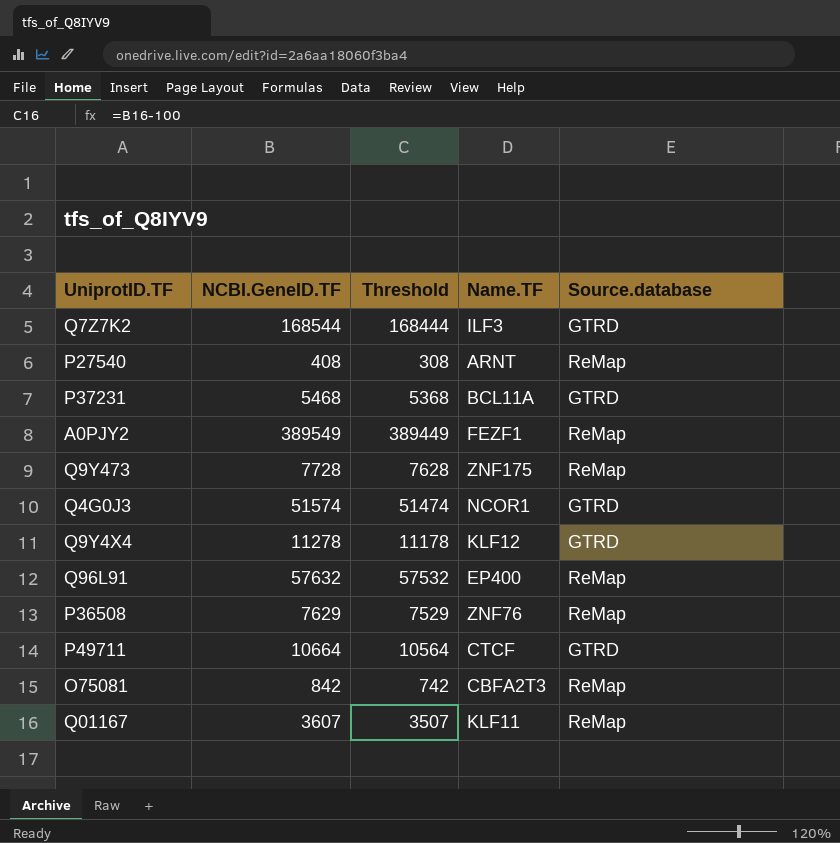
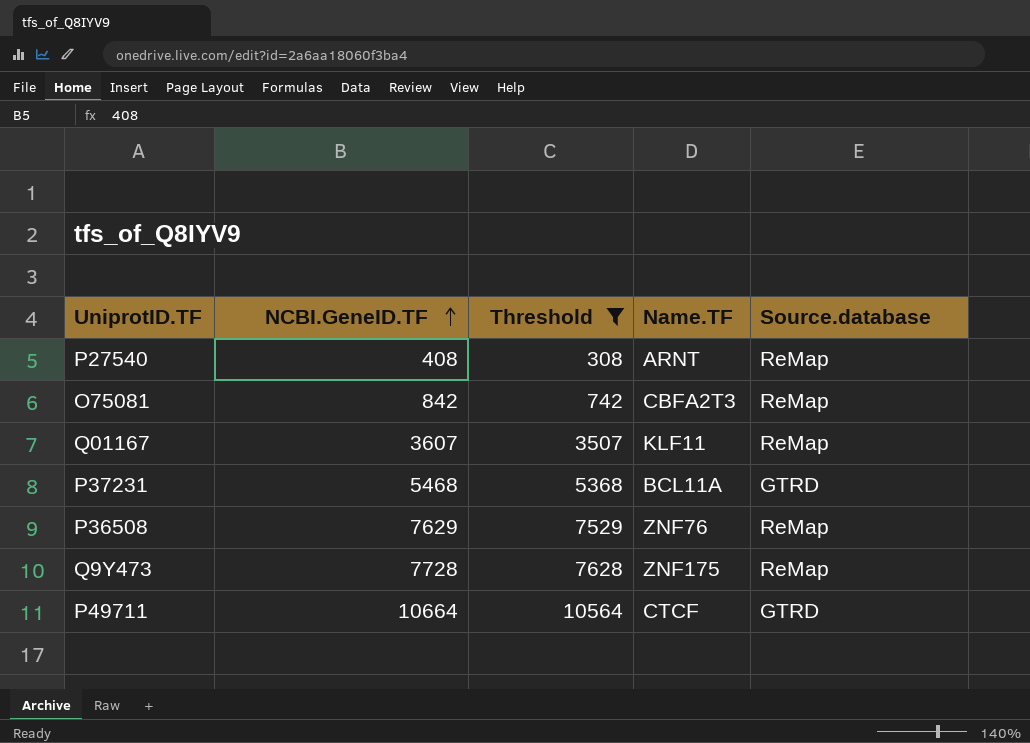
filter: none -> Threshold <= 10564
row order: none -> NCBI.GeneID.TF ascending

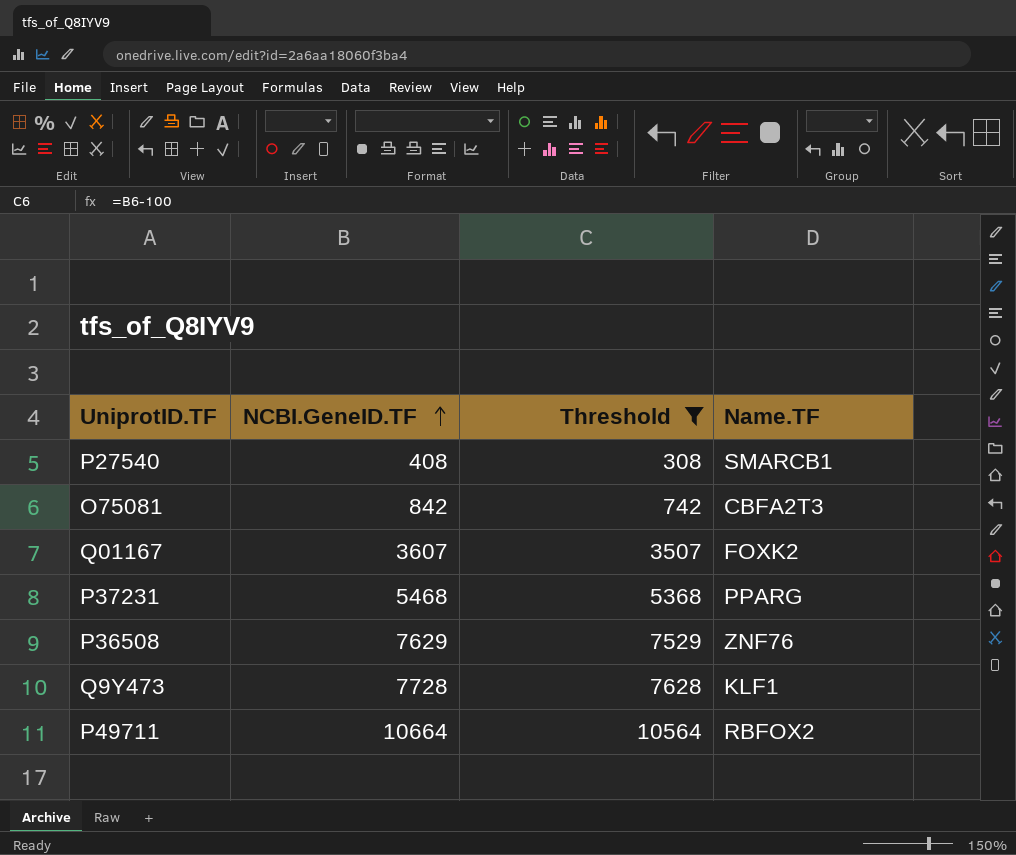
column Source.database | position: 5 -> none
P27540 | Name.TF: ARNT -> SMARCB1
Q01167 | Name.TF: KLF11 -> FOXK2
P37231 | Name.TF: BCL11A -> PPARG
Q9Y473 | Name.TF: ZNF175 -> KLF1
P49711 | Name.TF: CTCF -> RBFOX2

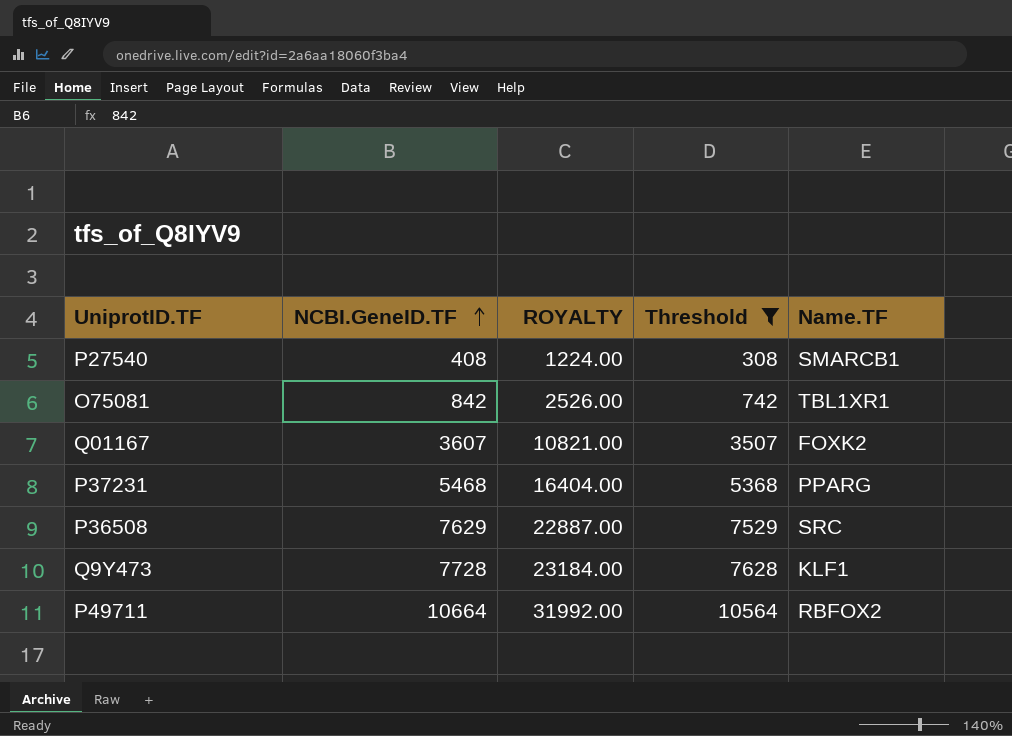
column ROYALTY | formula: none -> [NCBI.GeneID.TF] * 3
O75081 | Name.TF: CBFA2T3 -> TBL1XR1
P36508 | Name.TF: ZNF76 -> SRC

